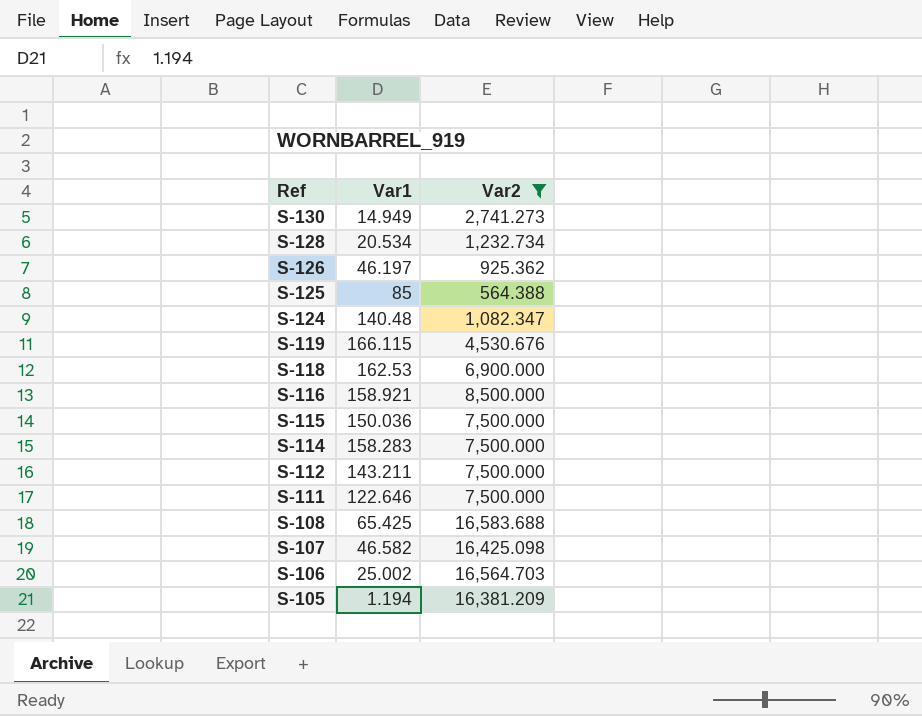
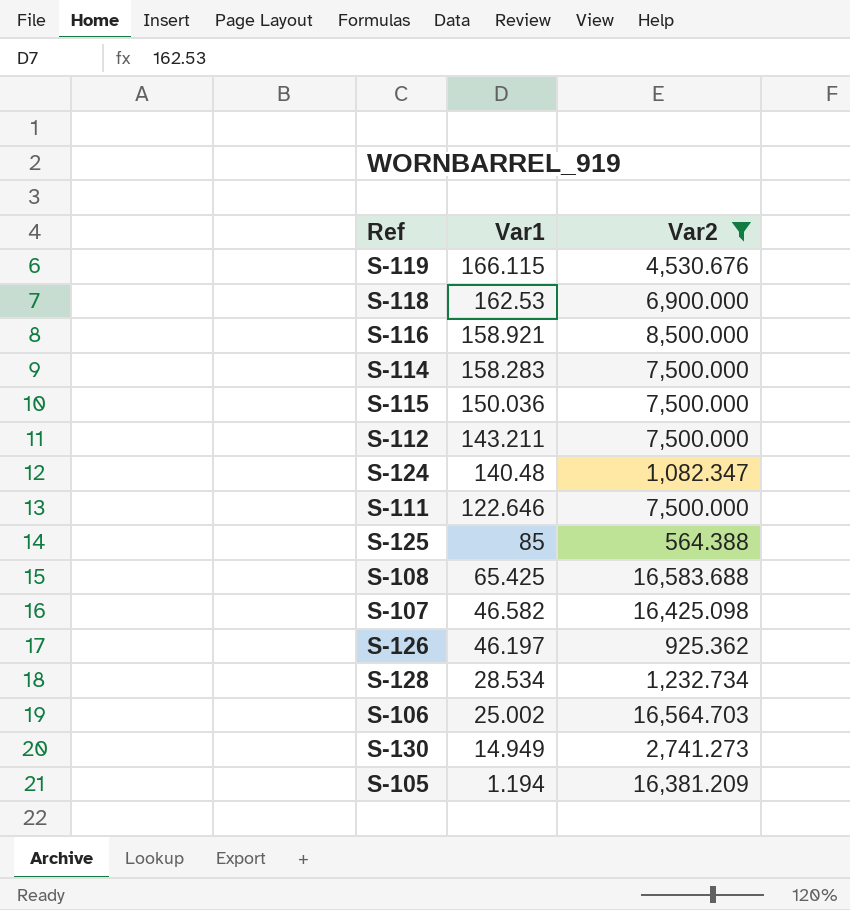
row order: Ref descending -> Var1 descending
S-128 | Var1: 20.534 -> 28.534

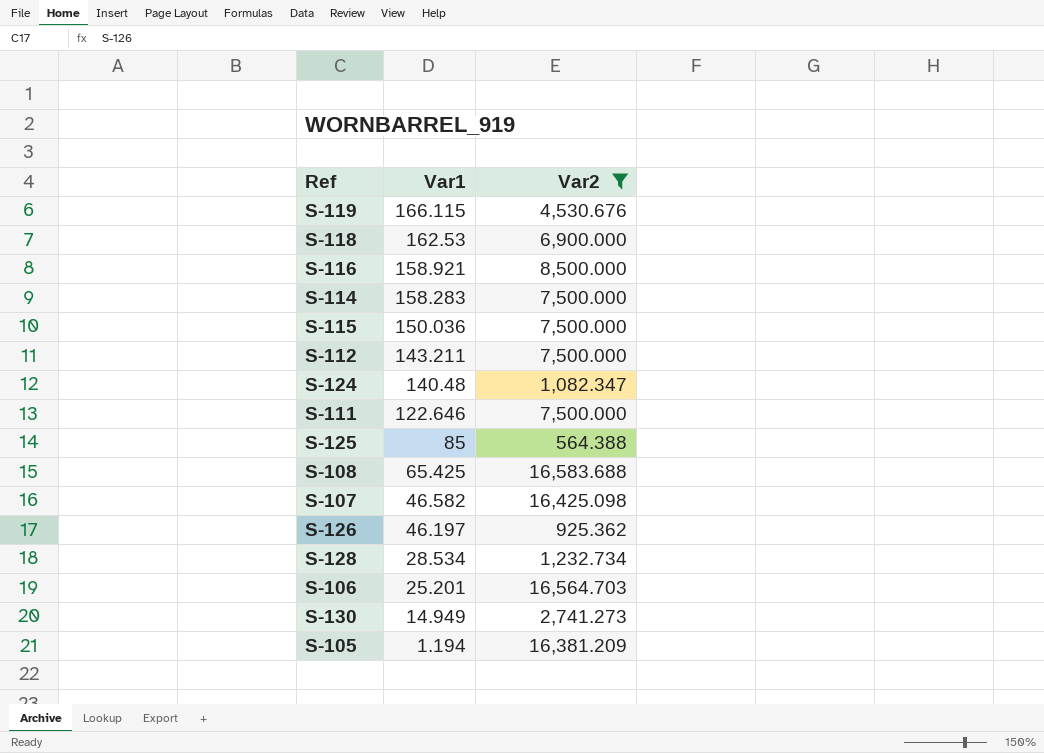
S-106 | Var1: 25.002 -> 25.201

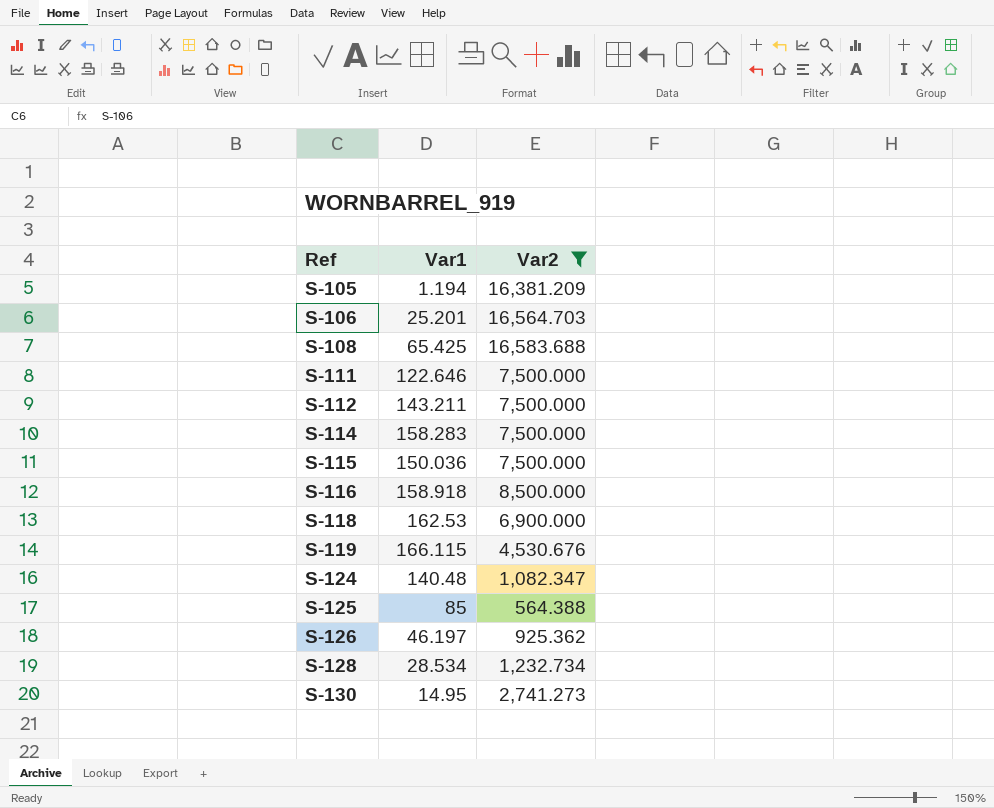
row order: Var1 descending -> Ref ascending
row S-107: 46.582 | 16,425.098 -> none
S-116 | Var1: 158.921 -> 158.918
S-130 | Var1: 14.949 -> 14.95

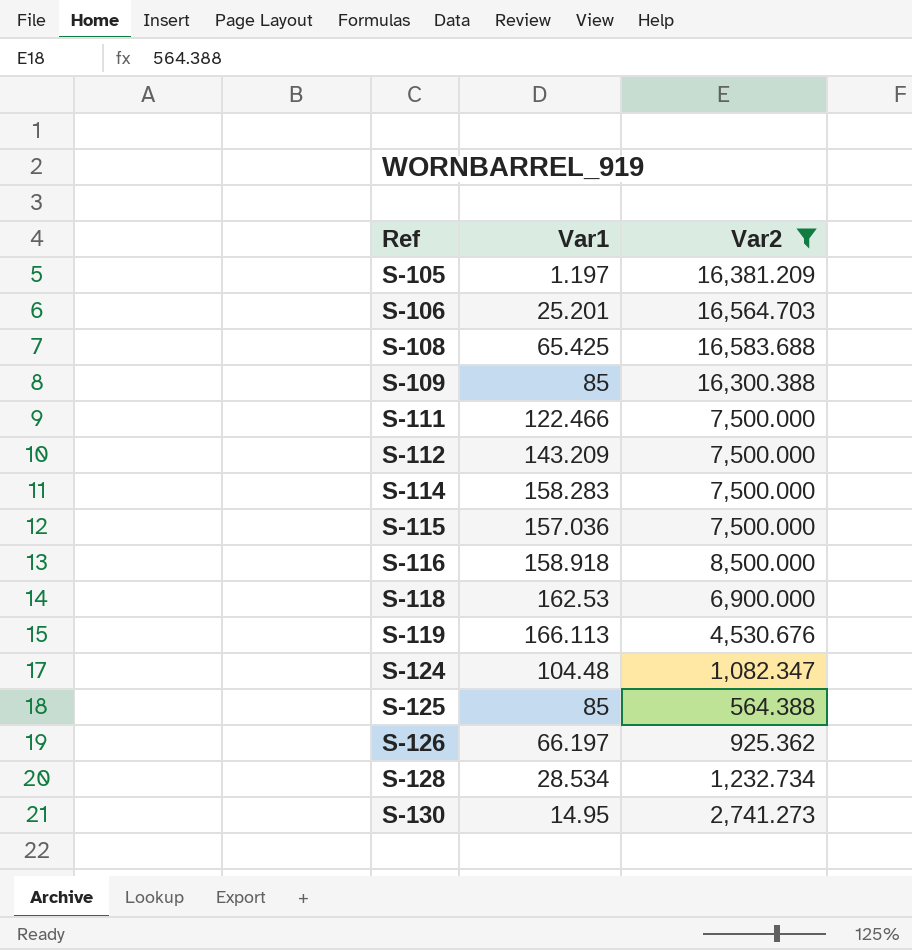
S-105 | Var1: 1.194 -> 1.197
row S-109: none -> 85 | 16,300.388
S-111 | Var1: 122.646 -> 122.466
S-112 | Var1: 143.211 -> 143.209
S-115 | Var1: 150.036 -> 157.036
S-119 | Var1: 166.115 -> 166.113
S-124 | Var1: 140.48 -> 104.48
S-126 | Var1: 46.197 -> 66.197

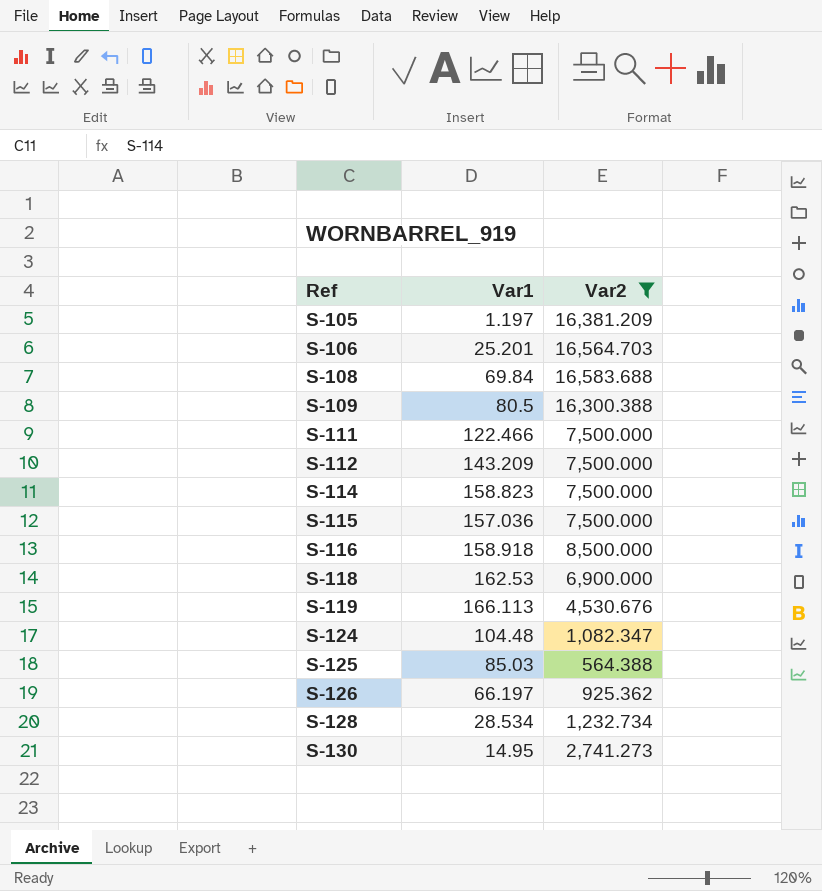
S-108 | Var1: 65.425 -> 69.84
S-109 | Var1: 85 -> 80.5
S-114 | Var1: 158.283 -> 158.823
S-125 | Var1: 85 -> 85.03

